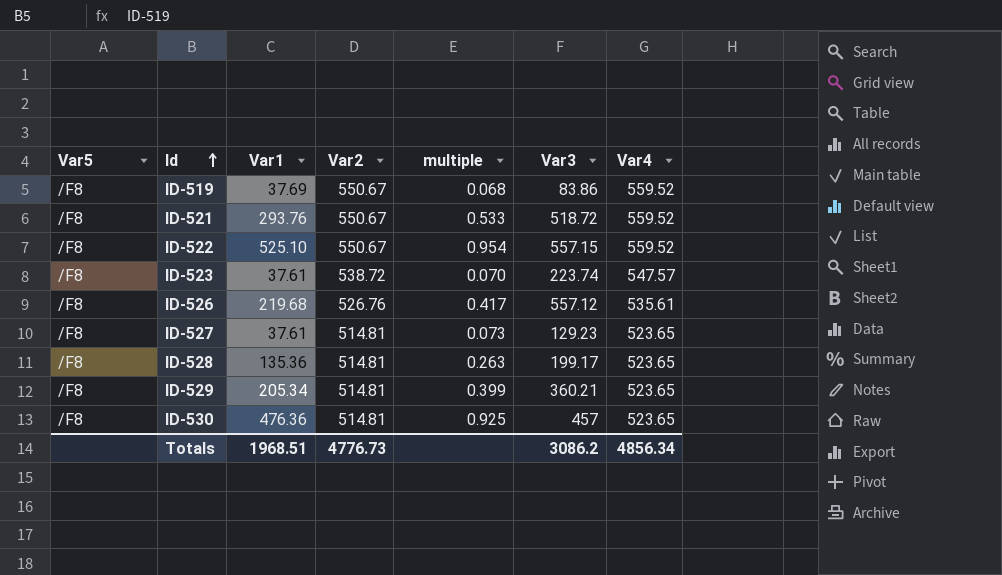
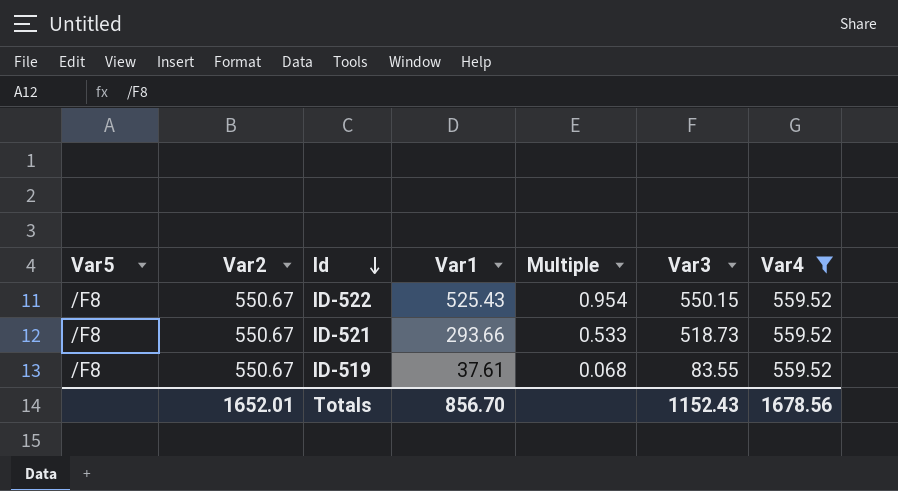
filter: none -> Var4 = 559.52
row order: Id ascending -> Id descending
column Var2 | position: 4 -> 2
column name: multiple -> Multiple
ID-522 | Var1: 525.10 -> 525.43
ID-522 | Var3: 557.15 -> 550.15
ID-521 | Var1: 293.76 -> 293.66
ID-521 | Var3: 518.72 -> 518.73
ID-519 | Var1: 37.69 -> 37.61
ID-519 | Var3: 83.86 -> 83.55
Totals | Var2: 4776.73 -> 1652.01
Totals | Var1: 1968.51 -> 856.70
Totals | Var3: 3086.2 -> 1152.43
Totals | Var4: 4856.34 -> 1678.56

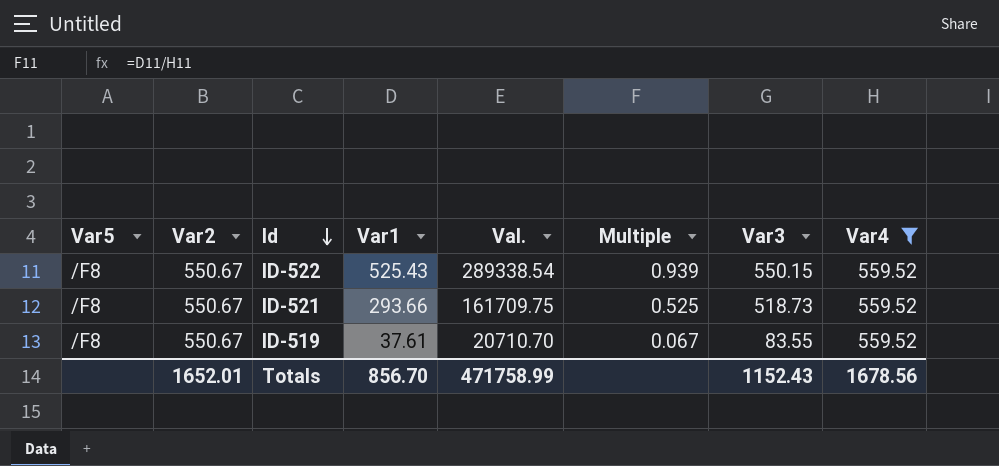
column Val. | formula: none -> [Var2] * [Var1]
column Multiple | formula: [Var1] / [Var2] -> [Var1] / [Var4]

